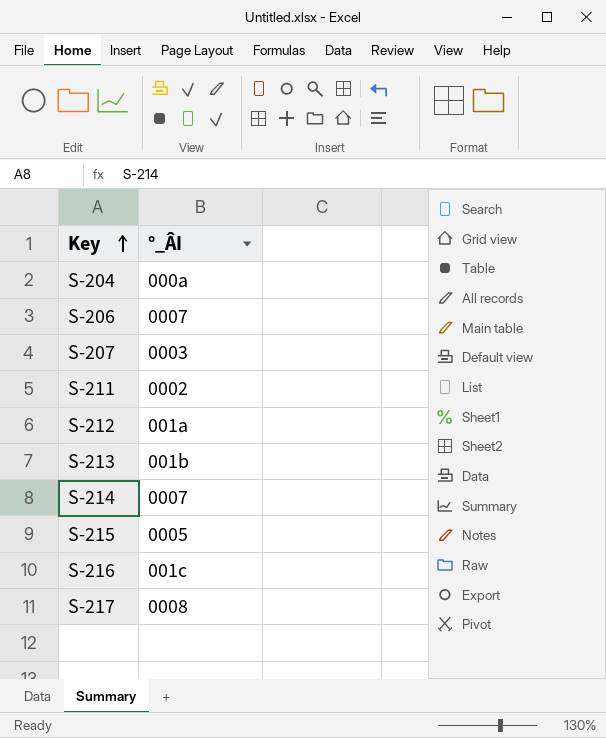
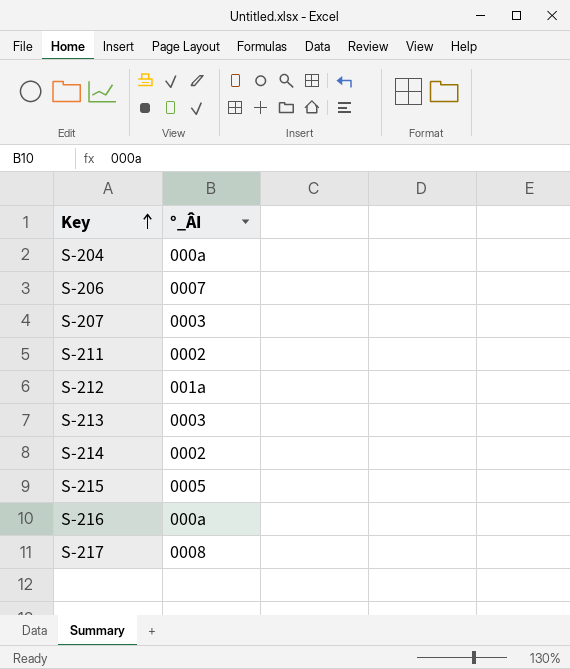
S-213 | °_ÂI: 001b -> 0003
S-214 | °_ÂI: 0007 -> 0002
S-216 | °_ÂI: 001c -> 000a

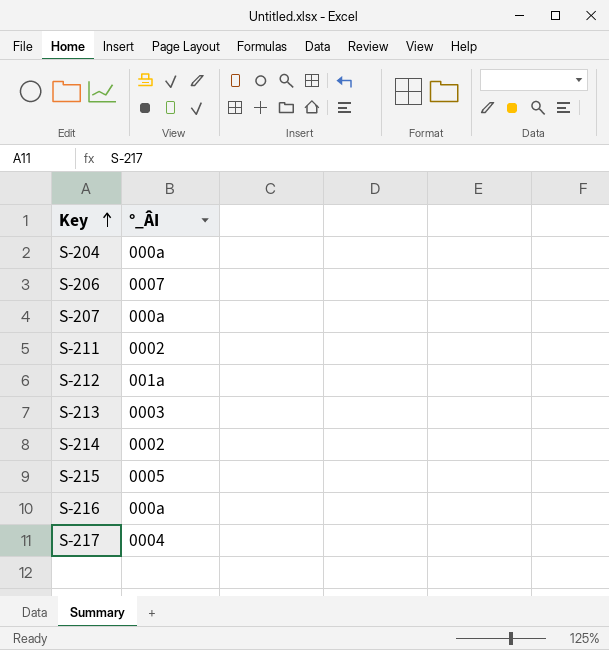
S-207 | °_ÂI: 0003 -> 000a
S-217 | °_ÂI: 0008 -> 0004

